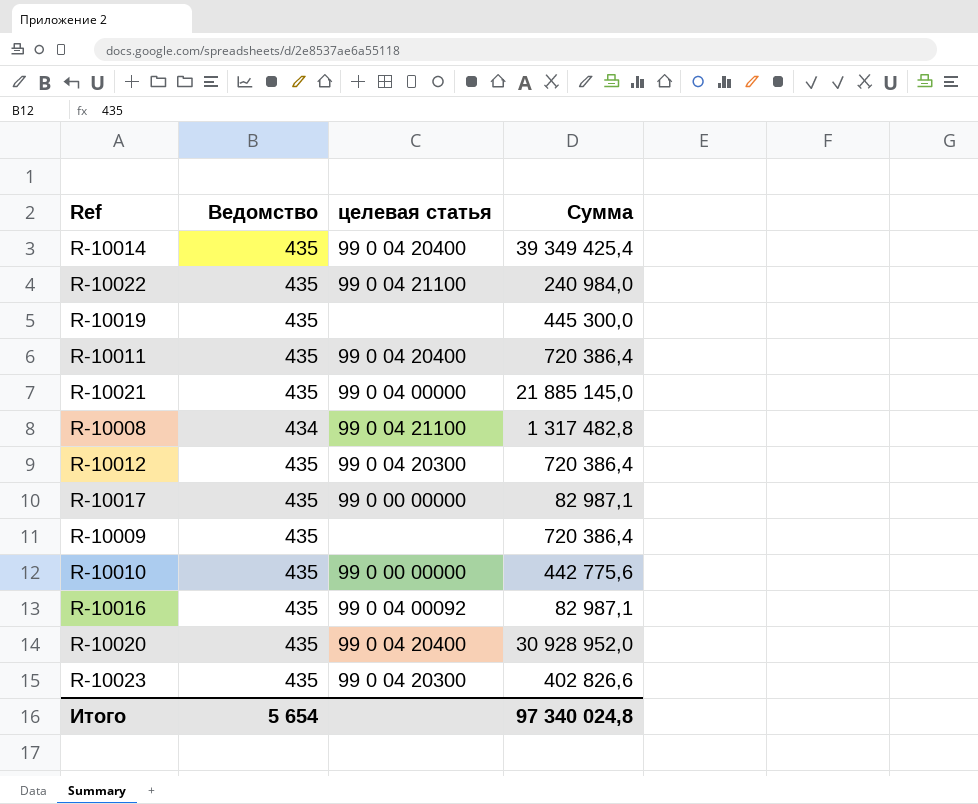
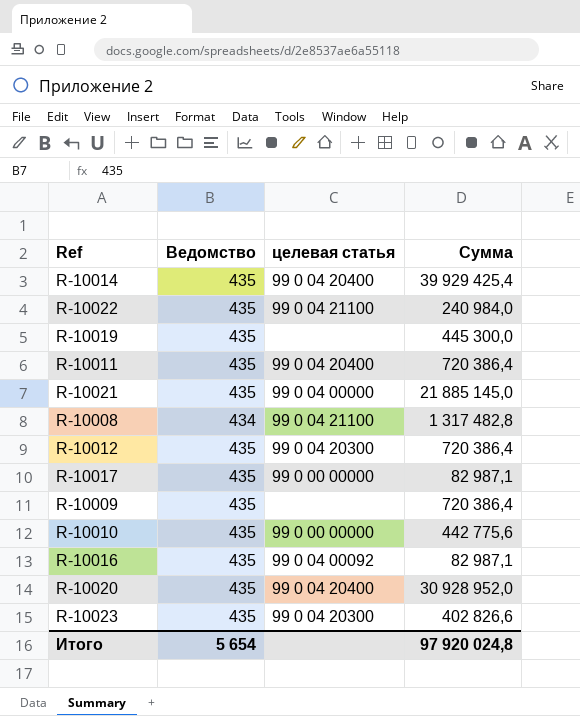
R-10014 | Сумма: 39 349 425,4 -> 39 929 425,4
Итого | Сумма: 97 340 024,8 -> 97 920 024,8

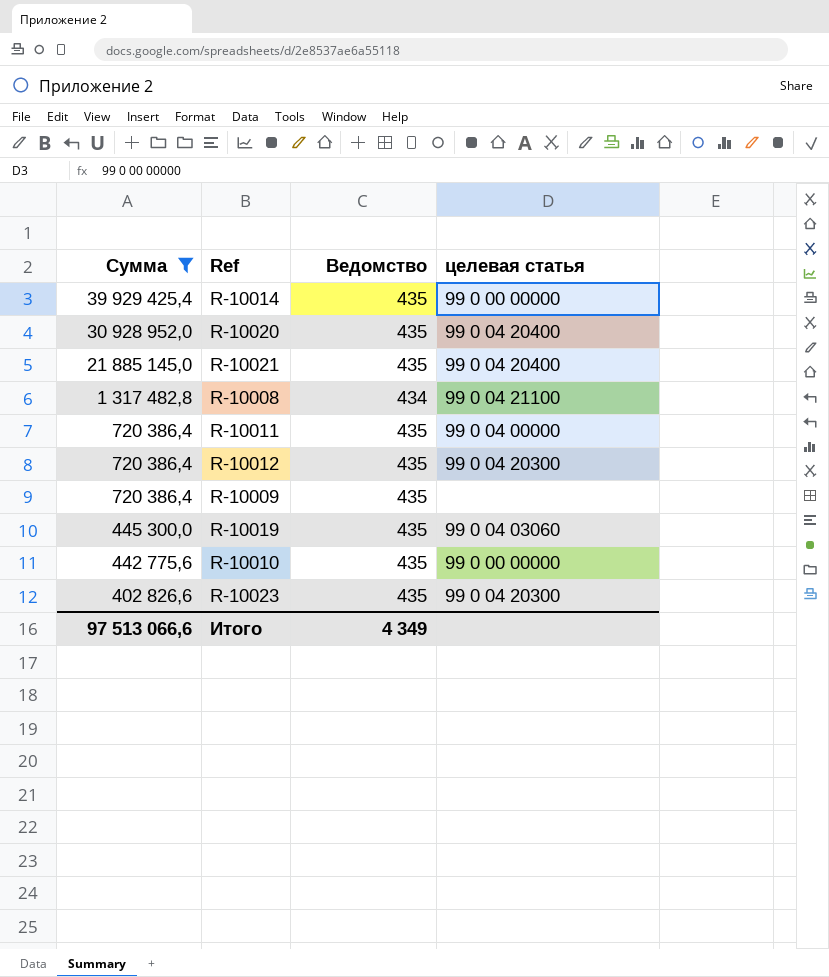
filter: none -> Сумма >= 402 826,6
row order: none -> Сумма descending
column Сумма | position: 4 -> 1
R-10014 | целевая статья: 99 0 04 20400 -> 99 0 00 00000
R-10021 | целевая статья: 99 0 04 00000 -> 99 0 04 20400
R-10011 | целевая статья: 99 0 04 20400 -> 99 0 04 00000
R-10019 | целевая статья: none -> 99 0 04 03060
Итого | Сумма: 97 920 024,8 -> 97 513 066,6
Итого | Ведомство: 5 654 -> 4 349

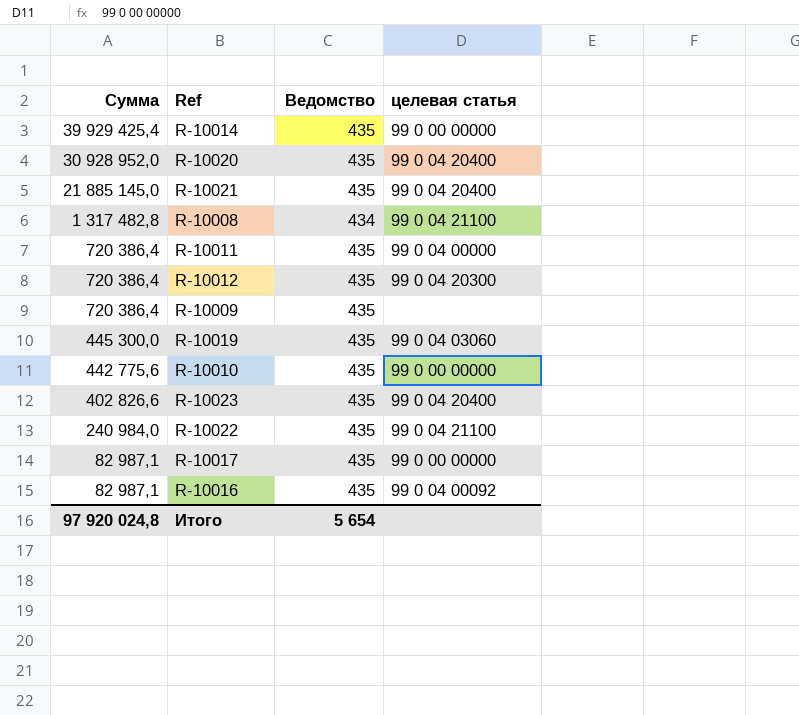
filter: Сумма >= 402 826,6 -> none
R-10023 | целевая статья: 99 0 04 20300 -> 99 0 04 20400
Итого | Сумма: 97 513 066,6 -> 97 920 024,8
Итого | Ведомство: 4 349 -> 5 654

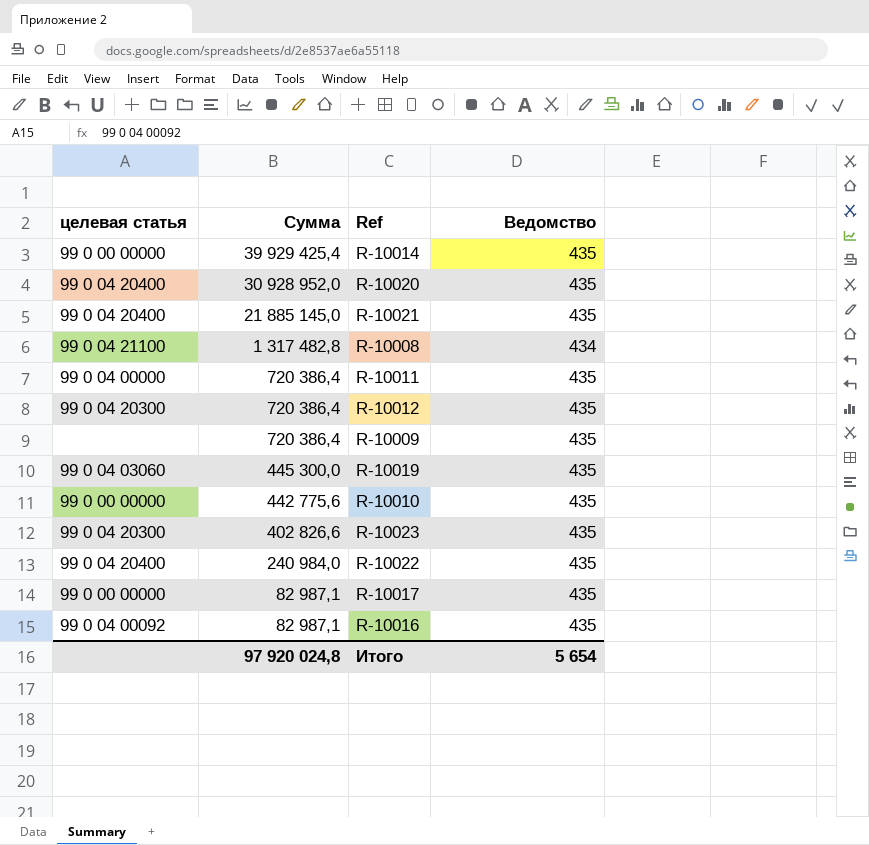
column целевая статья | position: 4 -> 1
R-10023 | целевая статья: 99 0 04 20400 -> 99 0 04 20300
R-10022 | целевая статья: 99 0 04 21100 -> 99 0 04 20400

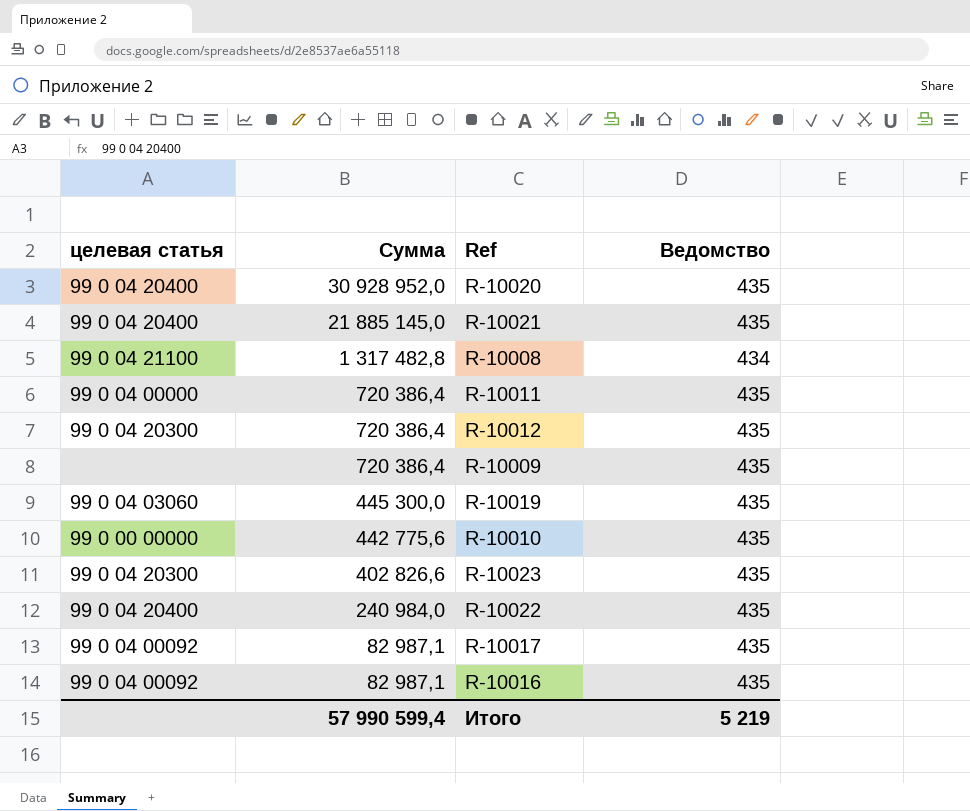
row R-10014: 99 0 00 00000 | 39 929 425,4 | 435 -> none
R-10017 | целевая статья: 99 0 00 00000 -> 99 0 04 00092
Итого | Сумма: 97 920 024,8 -> 57 990 599,4
Итого | Ведомство: 5 654 -> 5 219

